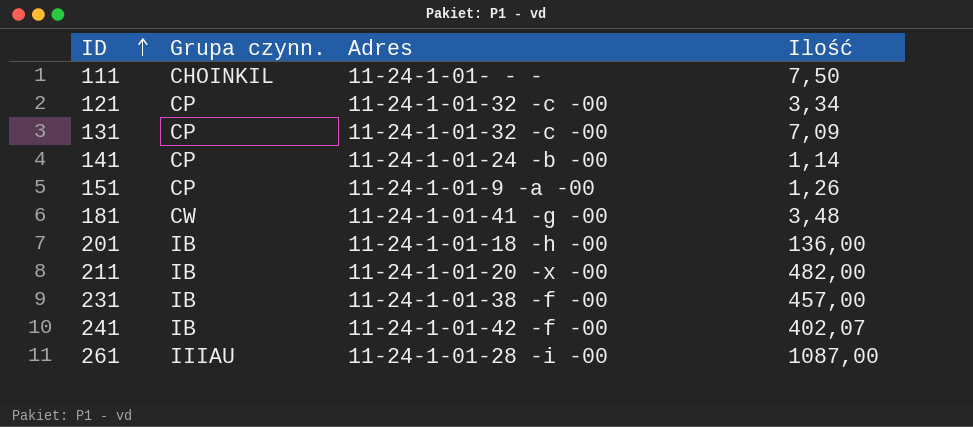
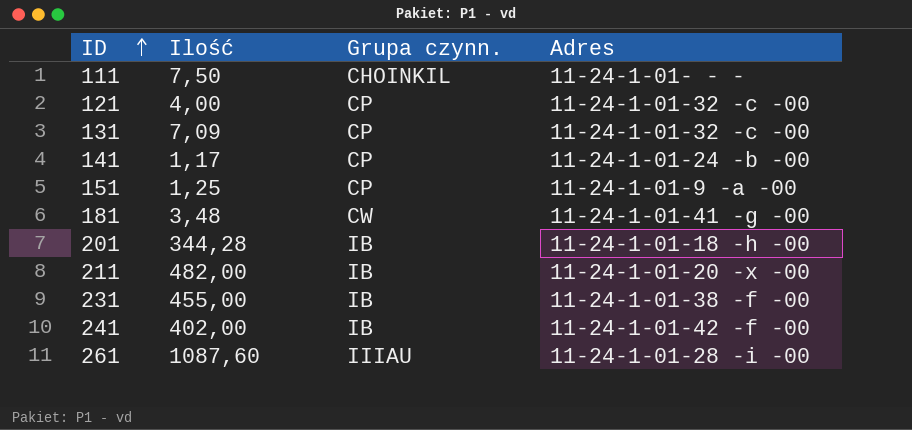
column Ilość | position: 4 -> 2
121 | Ilość: 3,34 -> 4,00
141 | Ilość: 1,14 -> 1,17
151 | Ilość: 1,26 -> 1,25
201 | Ilość: 136,00 -> 344,28
231 | Ilość: 457,00 -> 455,00
241 | Ilość: 402,07 -> 402,00
261 | Ilość: 1087,00 -> 1087,60

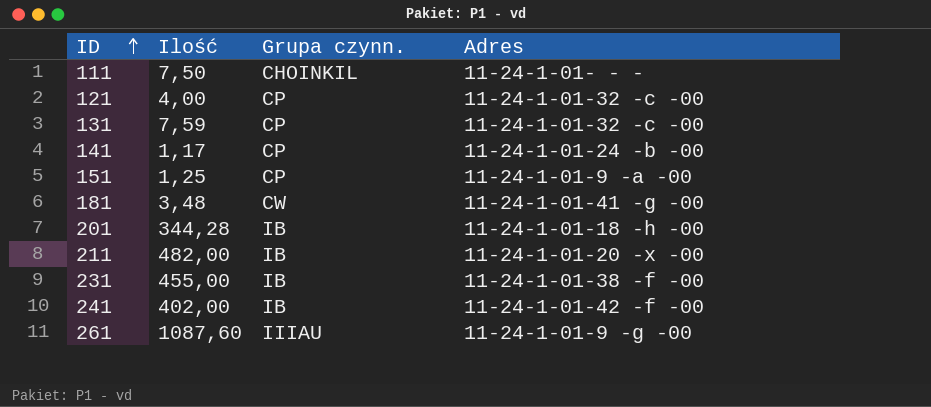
131 | Ilość: 7,09 -> 7,59
261 | Adres: 11-24-1-01-28 -i -00 -> 11-24-1-01-9 -g -00

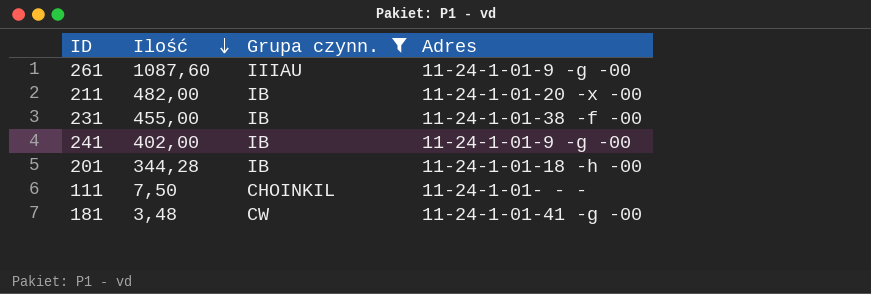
filter: none -> Grupa czynn. != CP
row order: ID ascending -> Ilość descending
241 | Adres: 11-24-1-01-42 -f -00 -> 11-24-1-01-9 -g -00

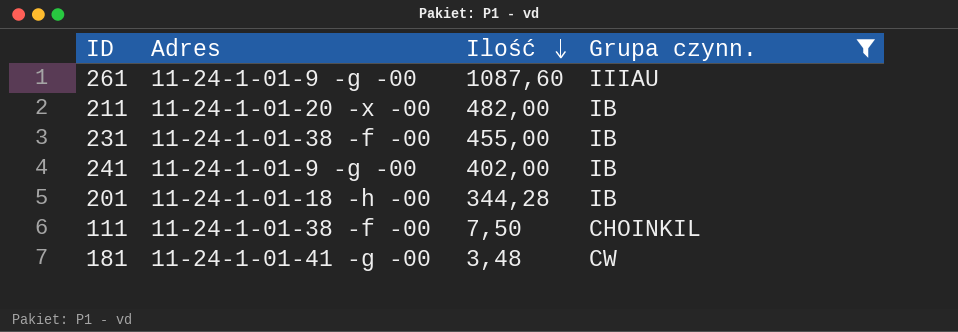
column Adres | position: 4 -> 2
111 | Adres: 11-24-1-01- - - -> 11-24-1-01-38 -f -00

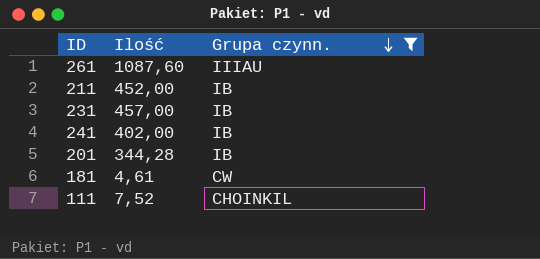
row order: Ilość descending -> Grupa czynn. descending
column Adres | position: 2 -> none
211 | Ilość: 482,00 -> 452,00
231 | Ilość: 455,00 -> 457,00
181 | Ilość: 3,48 -> 4,61
111 | Ilość: 7,50 -> 7,52

